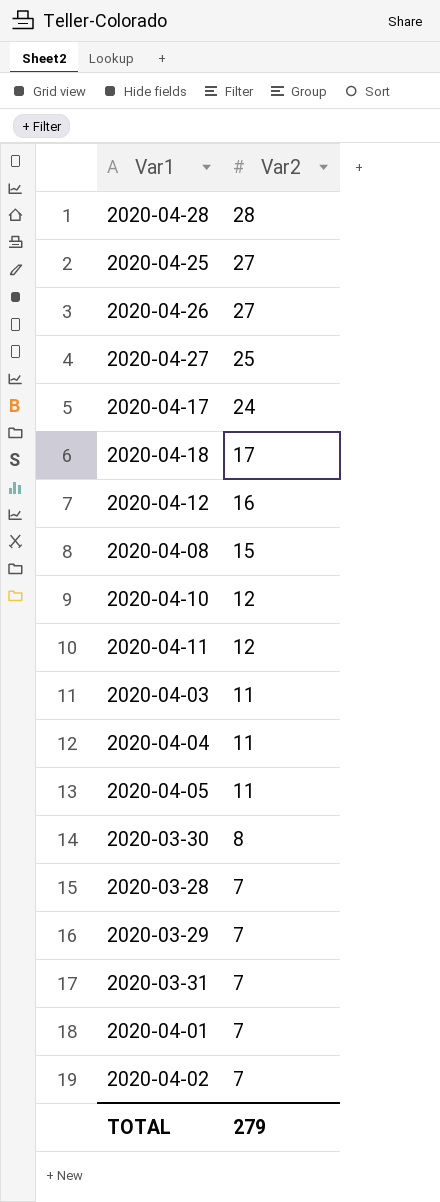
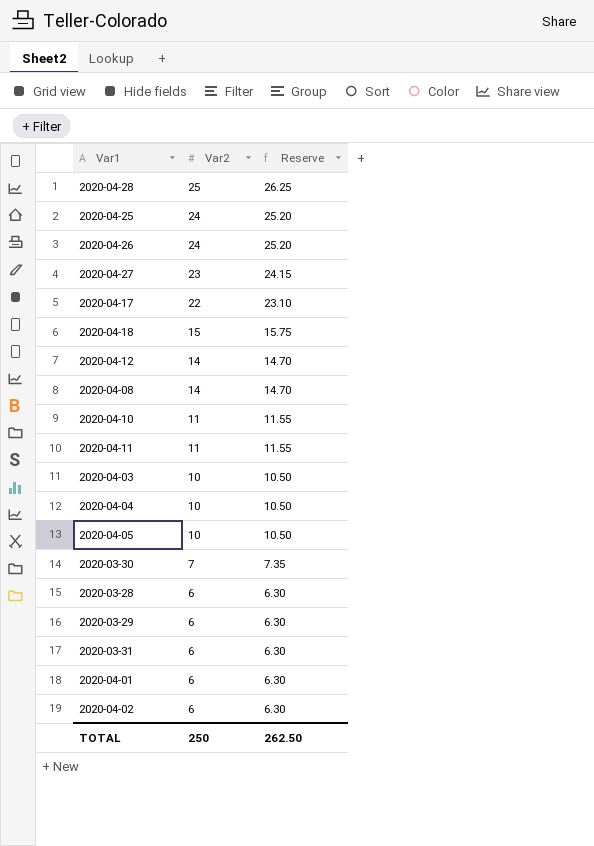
column Reserve | formula: none -> [Var2] * 1.05
2020-04-28 | Var2: 28 -> 25
2020-04-25 | Var2: 27 -> 24
2020-04-26 | Var2: 27 -> 24
2020-04-27 | Var2: 25 -> 23
2020-04-17 | Var2: 24 -> 22
2020-04-18 | Var2: 17 -> 15
2020-04-12 | Var2: 16 -> 14
2020-04-08 | Var2: 15 -> 14
2020-04-10 | Var2: 12 -> 11
2020-04-11 | Var2: 12 -> 11
2020-04-03 | Var2: 11 -> 10
2020-04-04 | Var2: 11 -> 10
2020-04-05 | Var2: 11 -> 10
2020-03-30 | Var2: 8 -> 7
2020-03-28 | Var2: 7 -> 6
2020-03-29 | Var2: 7 -> 6
2020-03-31 | Var2: 7 -> 6
2020-04-01 | Var2: 7 -> 6
2020-04-02 | Var2: 7 -> 6
TOTAL | Var2: 279 -> 250

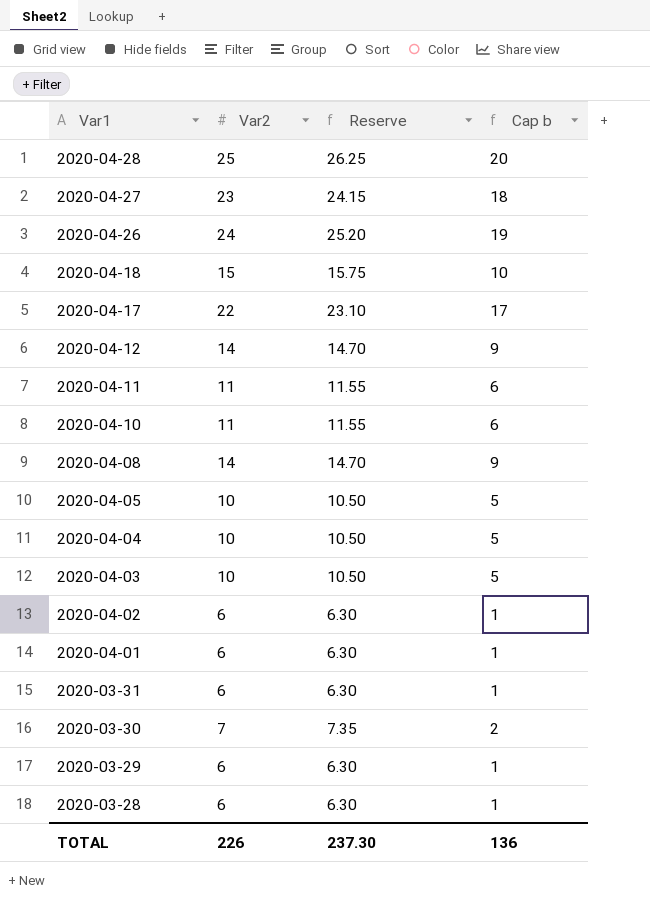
row order: Var2 descending -> Var1 descending
column Cap b | formula: none -> [Var2] - 5
row 2020-04-25: 24 | 25.20 -> none
TOTAL | Var2: 250 -> 226
TOTAL | Reserve: 262.50 -> 237.30

